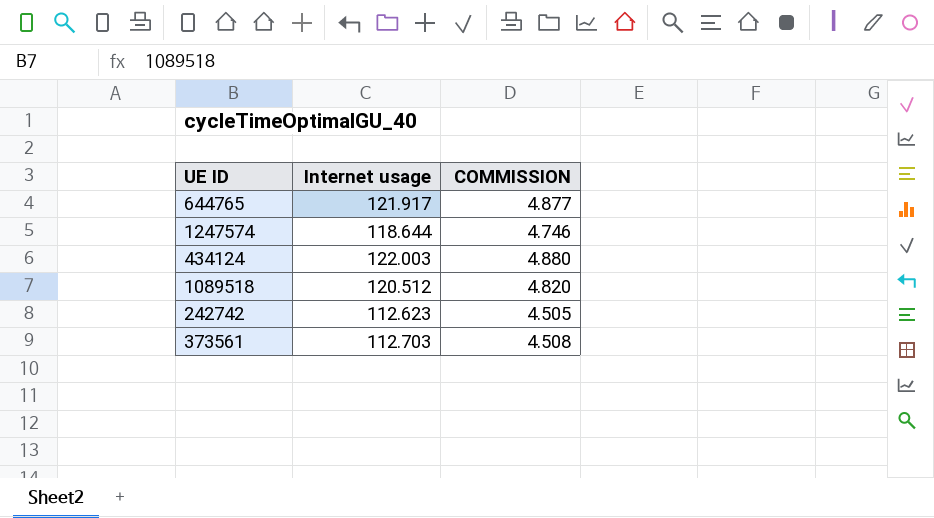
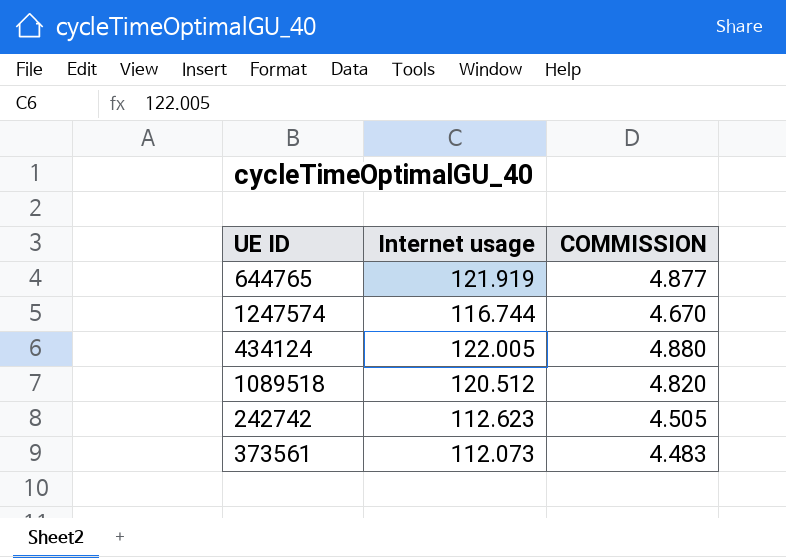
644765 | Internet usage: 121.917 -> 121.919
1247574 | Internet usage: 118.644 -> 116.744
1247574 | COMMISSION: 4.746 -> 4.670
434124 | Internet usage: 122.003 -> 122.005
373561 | Internet usage: 112.703 -> 112.073
373561 | COMMISSION: 4.508 -> 4.483

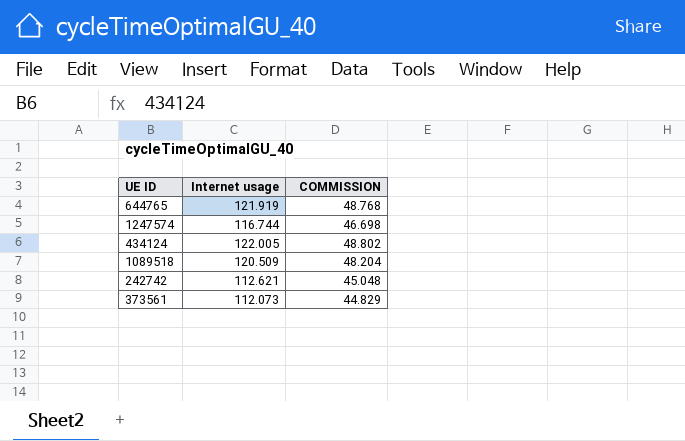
column COMMISSION | formula: [Internet usage] * 0.04 -> [Internet usage] * 0.4
1089518 | Internet usage: 120.512 -> 120.509
242742 | Internet usage: 112.623 -> 112.621

